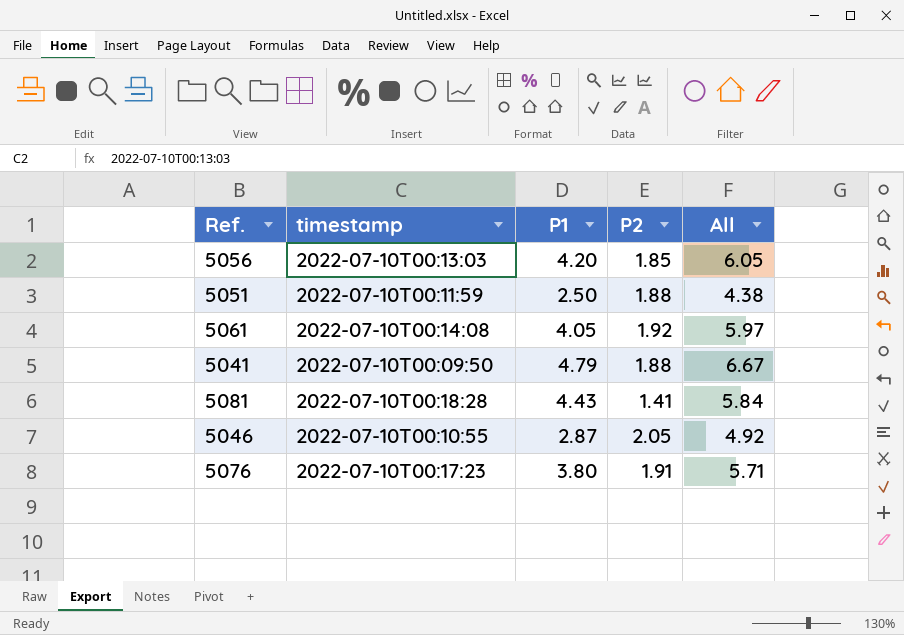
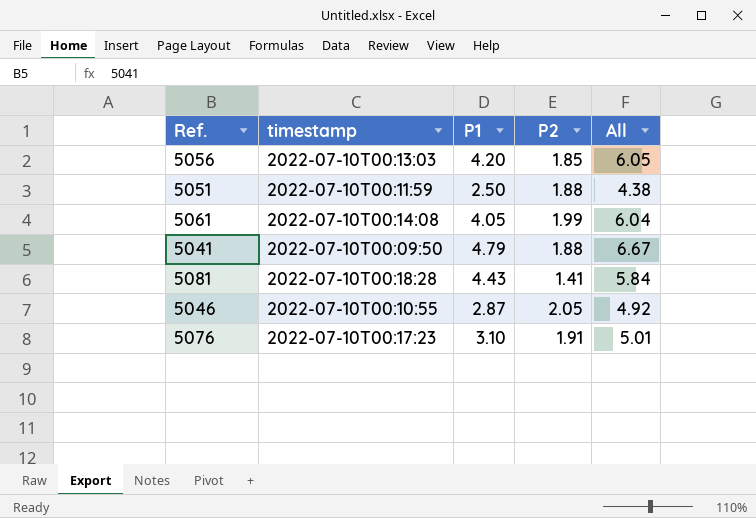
5061 | P2: 1.92 -> 1.99
5061 | All: 5.97 -> 6.04
5076 | P1: 3.80 -> 3.10
5076 | All: 5.71 -> 5.01

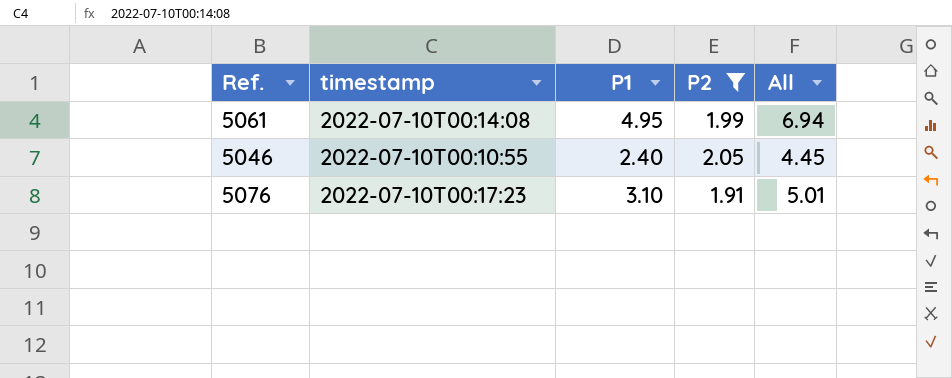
filter: none -> P2 >= 1.91
5061 | P1: 4.05 -> 4.95
5061 | All: 6.04 -> 6.94
5046 | P1: 2.87 -> 2.40
5046 | All: 4.92 -> 4.45

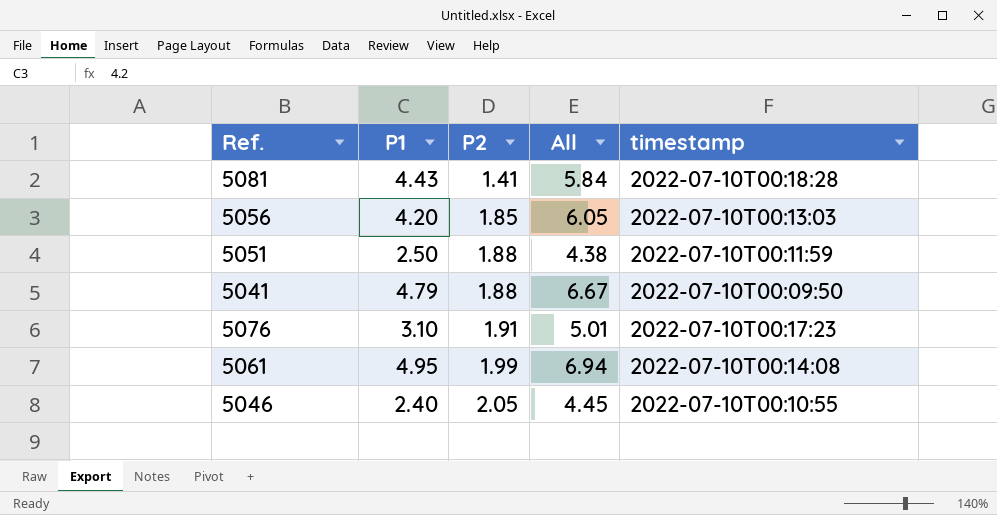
filter: P2 >= 1.91 -> none
row order: none -> P2 ascending
column timestamp | position: 2 -> 5

